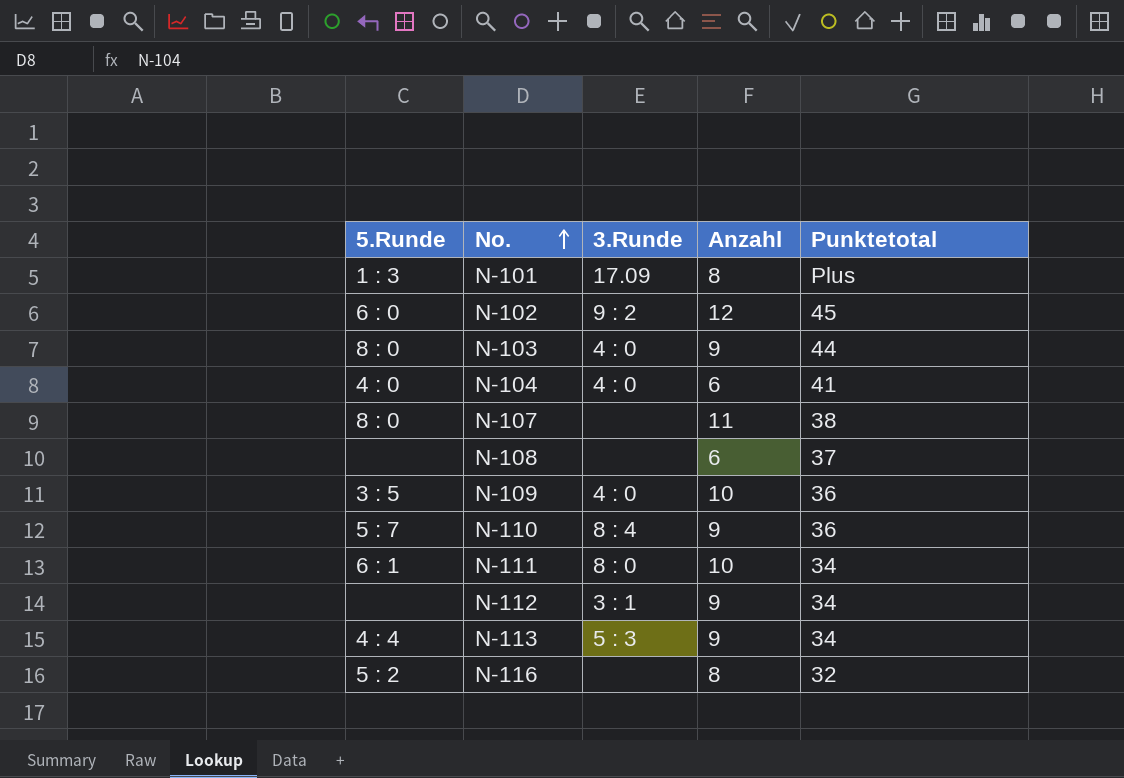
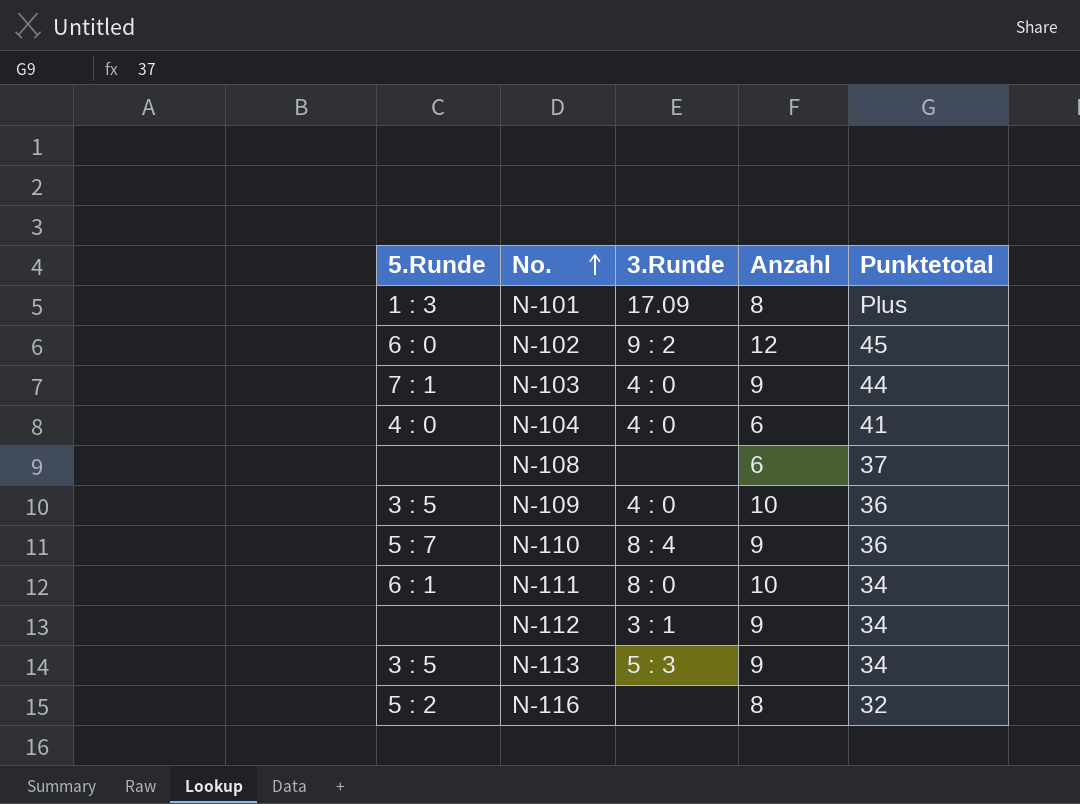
row N-107: 8 : 0 | none | 11 | 38 -> none
N-103 | 5.Runde: 8 : 0 -> 7 : 1
N-113 | 5.Runde: 4 : 4 -> 3 : 5

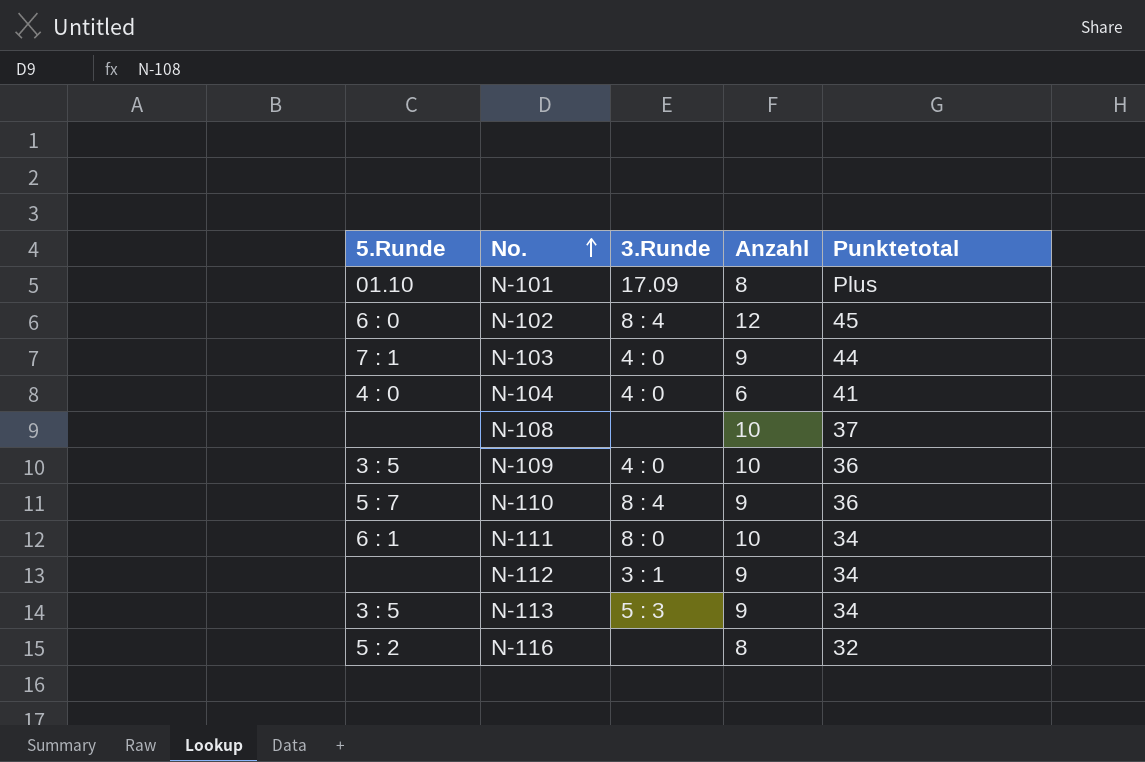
N-101 | 5.Runde: 1 : 3 -> 01.10
N-102 | 3.Runde: 9 : 2 -> 8 : 4
N-108 | Anzahl: 6 -> 10

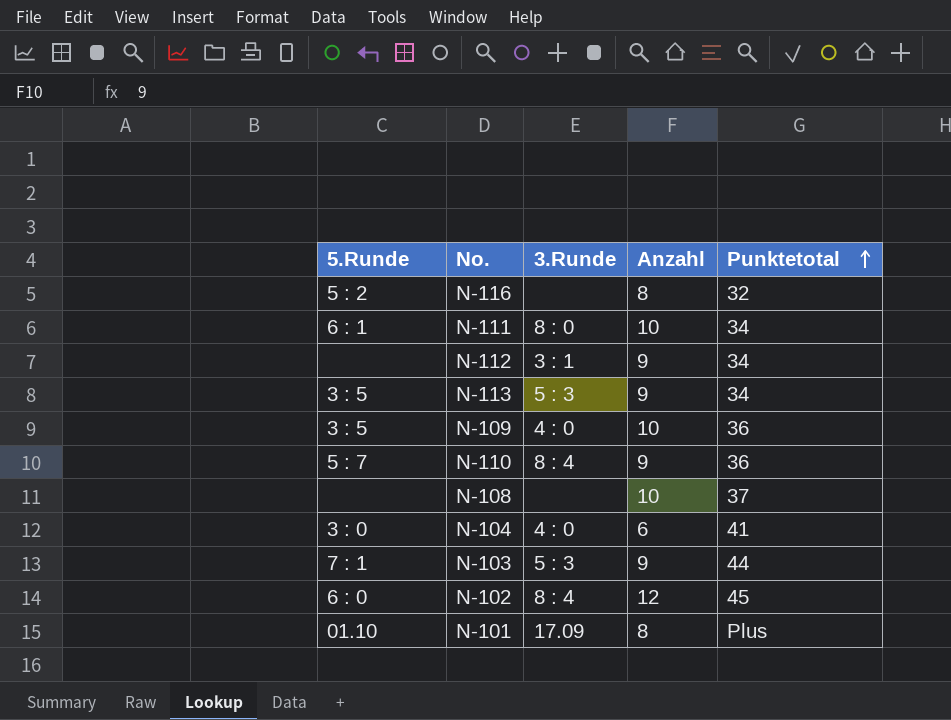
row order: No. ascending -> Punktetotal ascending
N-104 | 5.Runde: 4 : 0 -> 3 : 0
N-103 | 3.Runde: 4 : 0 -> 5 : 3

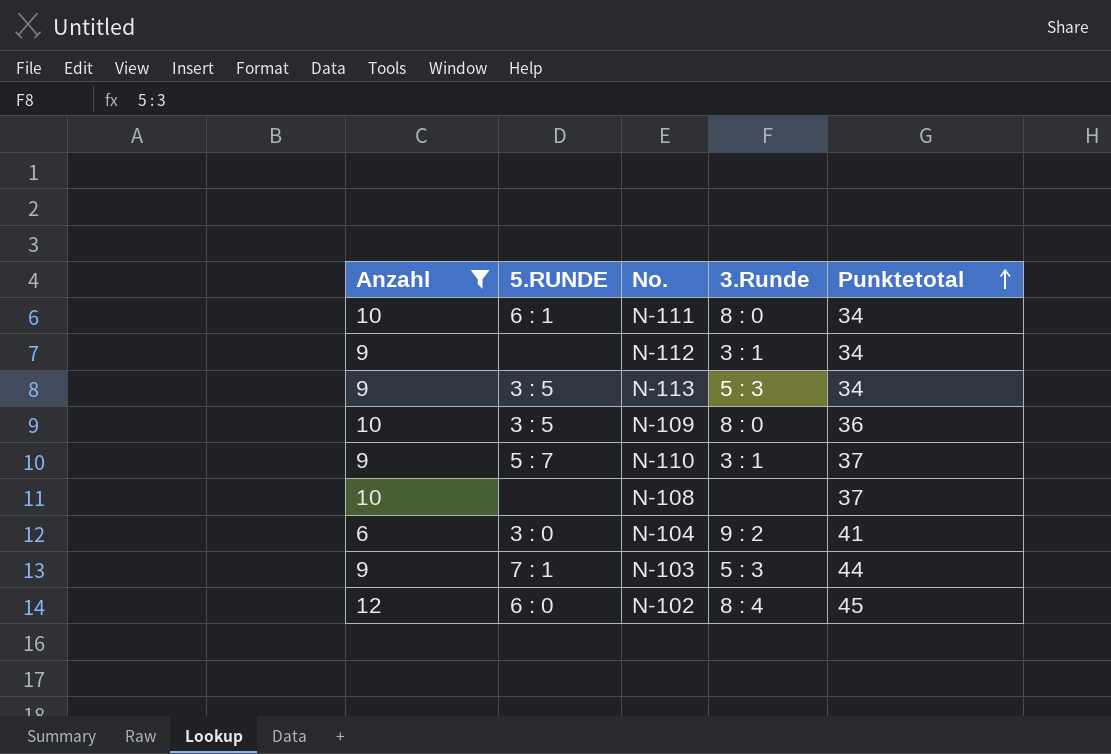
filter: none -> Anzahl != 8
column Anzahl | position: 4 -> 1
column name: 5.Runde -> 5.RUNDE
N-109 | 3.Runde: 4 : 0 -> 8 : 0
N-110 | 3.Runde: 8 : 4 -> 3 : 1
N-110 | Punktetotal: 36 -> 37
N-104 | 3.Runde: 4 : 0 -> 9 : 2

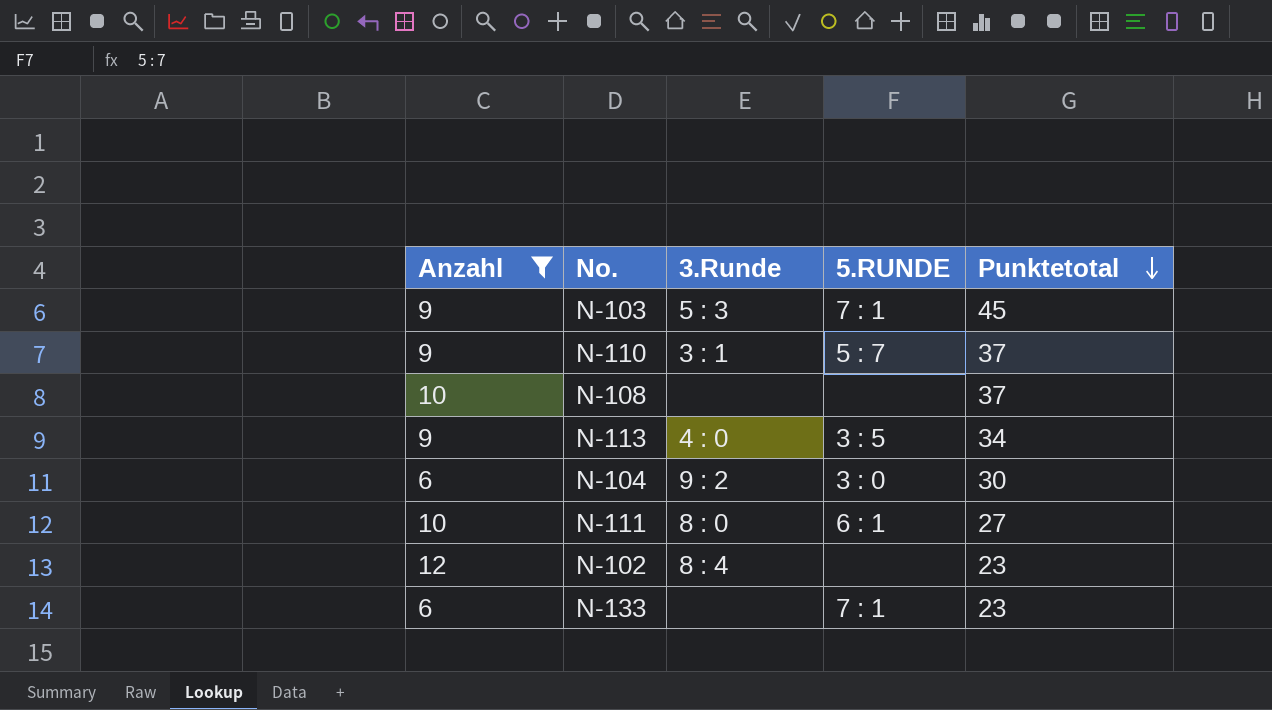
row order: Punktetotal ascending -> Punktetotal descending
column 5.RUNDE | position: 2 -> 4
row N-112: 9 | none | 3 : 1 | 34 -> none
row N-109: 10 | 3 : 5 | 8 : 0 | 36 -> none
N-103 | Punktetotal: 44 -> 45
N-113 | 3.Runde: 5 : 3 -> 4 : 0
N-104 | Punktetotal: 41 -> 30
N-111 | Punktetotal: 34 -> 27
N-102 | 5.RUNDE: 6 : 0 -> none
N-102 | Punktetotal: 45 -> 23
row N-133: none -> 6 | none | 7 : 1 | 23

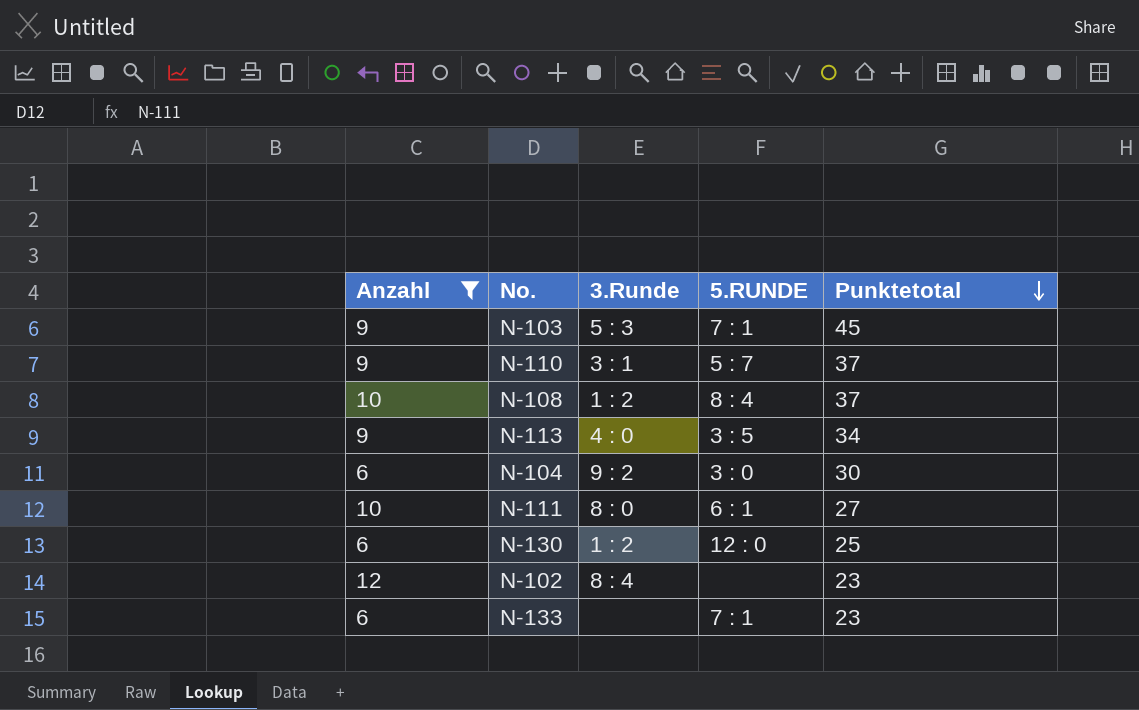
N-108 | 3.Runde: none -> 1 : 2
N-108 | 5.RUNDE: none -> 8 : 4
row N-130: none -> 6 | 1 : 2 | 12 : 0 | 25

